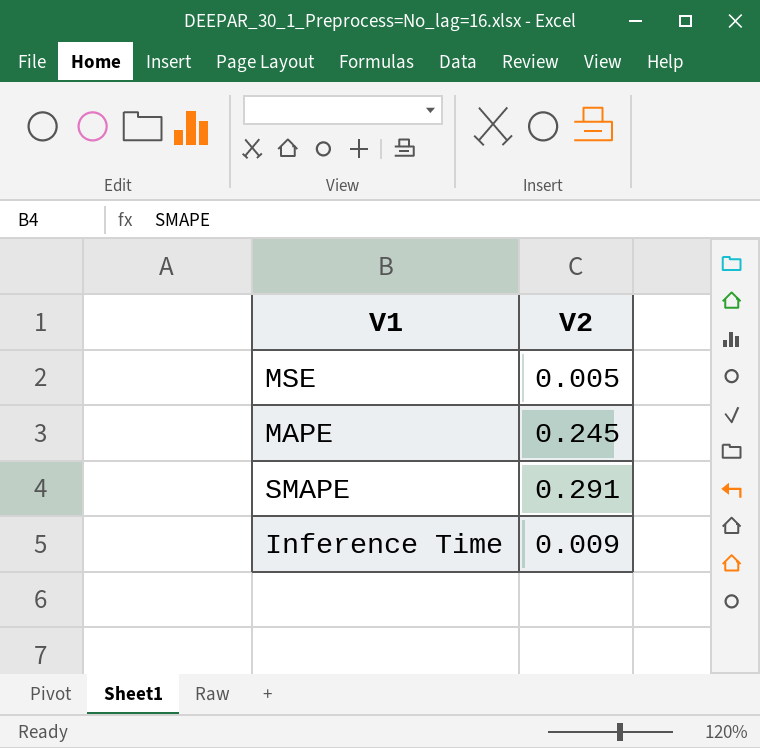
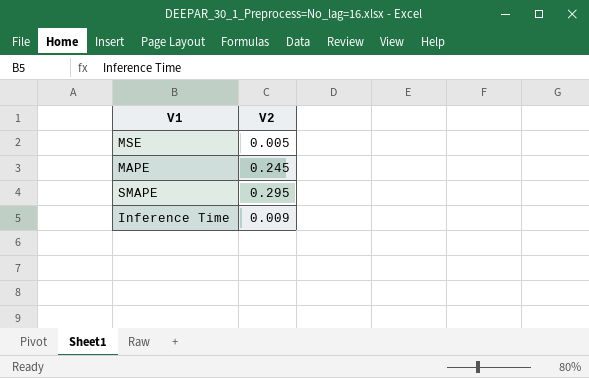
SMAPE | V2: 0.291 -> 0.295

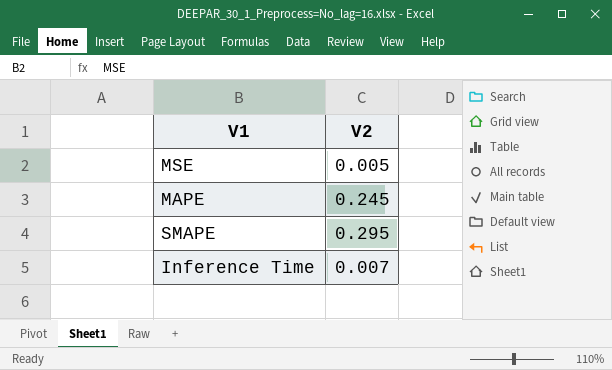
Inference Time | V2: 0.009 -> 0.007

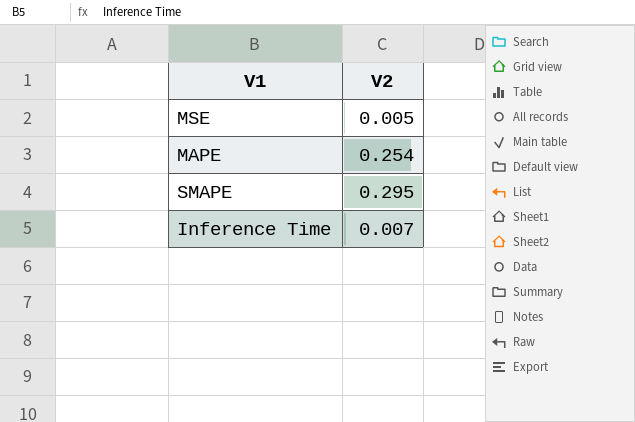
MAPE | V2: 0.245 -> 0.254

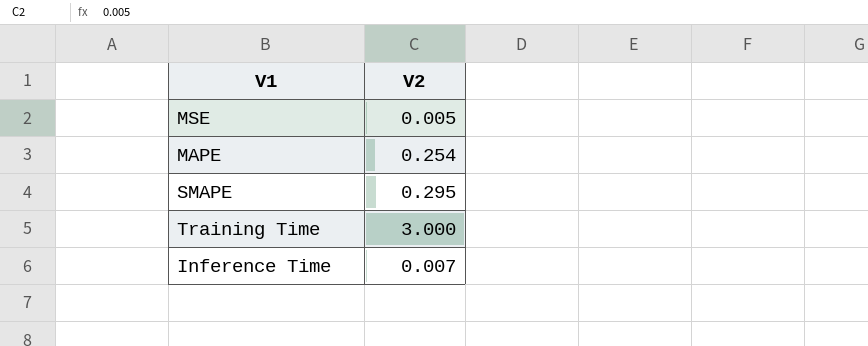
row Training Time: none -> 3.000

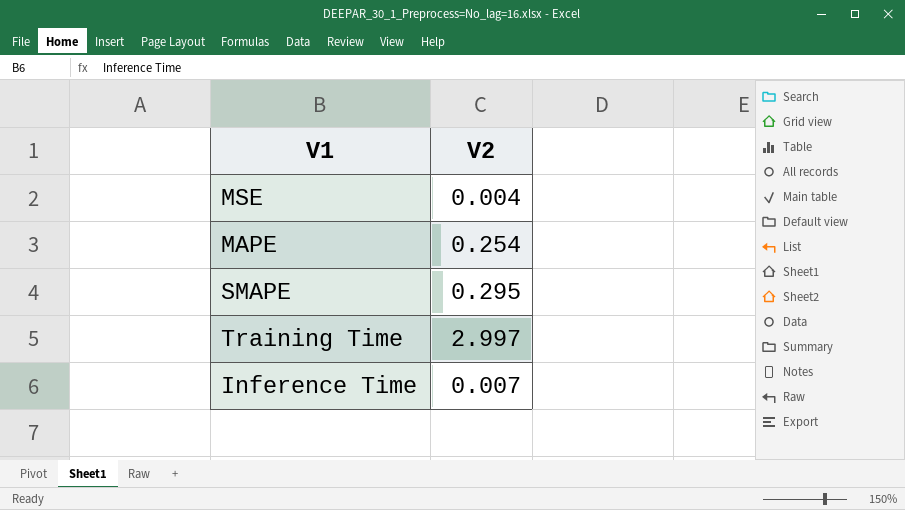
MSE | V2: 0.005 -> 0.004
Training Time | V2: 3.000 -> 2.997

